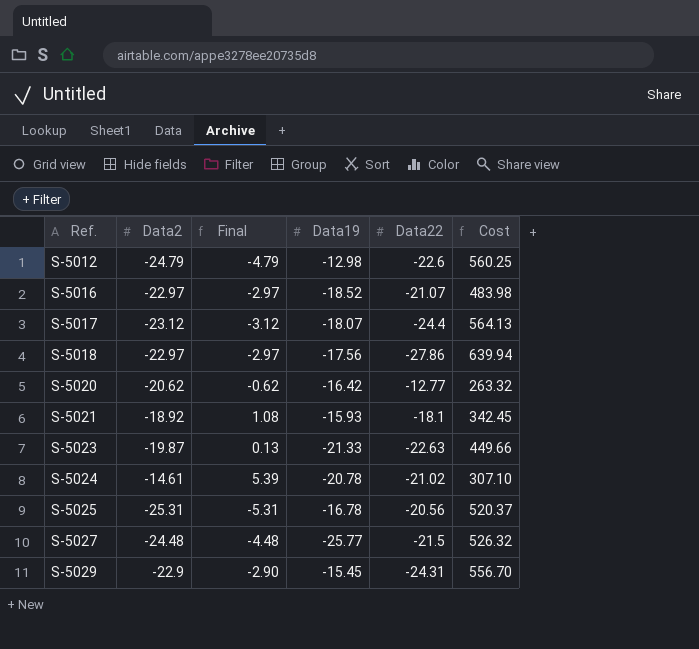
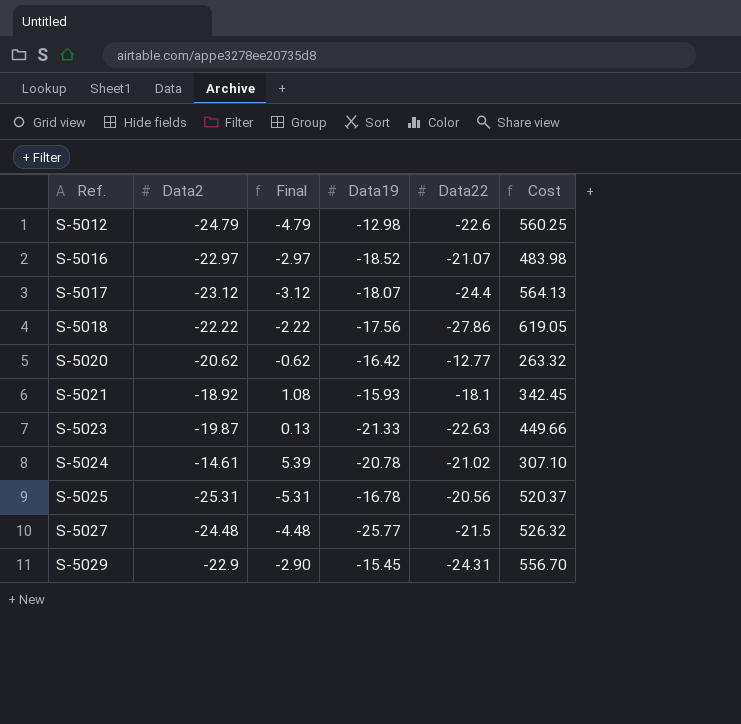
S-5018 | Data2: -22.97 -> -22.22
S-5018 | Final: -2.97 -> -2.22
S-5018 | Cost: 639.94 -> 619.05

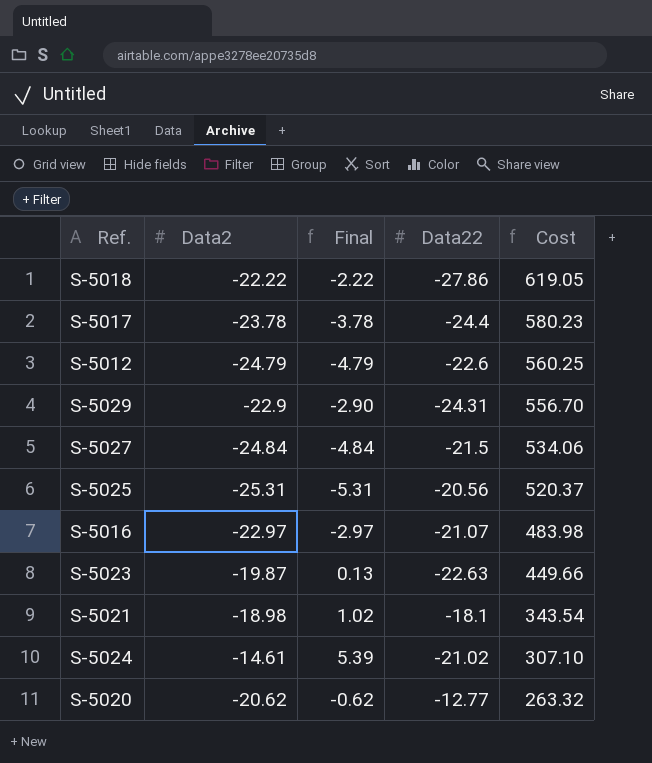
row order: Ref. ascending -> Cost descending
column Data19 | position: 4 -> none
S-5017 | Data2: -23.12 -> -23.78
S-5017 | Final: -3.12 -> -3.78
S-5017 | Cost: 564.13 -> 580.23
S-5027 | Data2: -24.48 -> -24.84
S-5027 | Final: -4.48 -> -4.84
S-5027 | Cost: 526.32 -> 534.06
S-5021 | Data2: -18.92 -> -18.98
S-5021 | Final: 1.08 -> 1.02
S-5021 | Cost: 342.45 -> 343.54

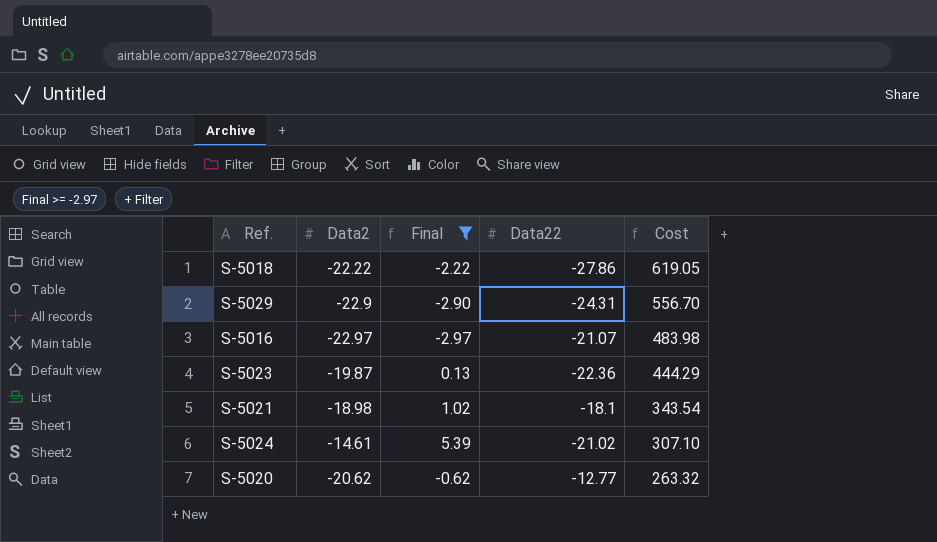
filter: none -> Final >= -2.97
S-5023 | Data22: -22.63 -> -22.36
S-5023 | Cost: 449.66 -> 444.29

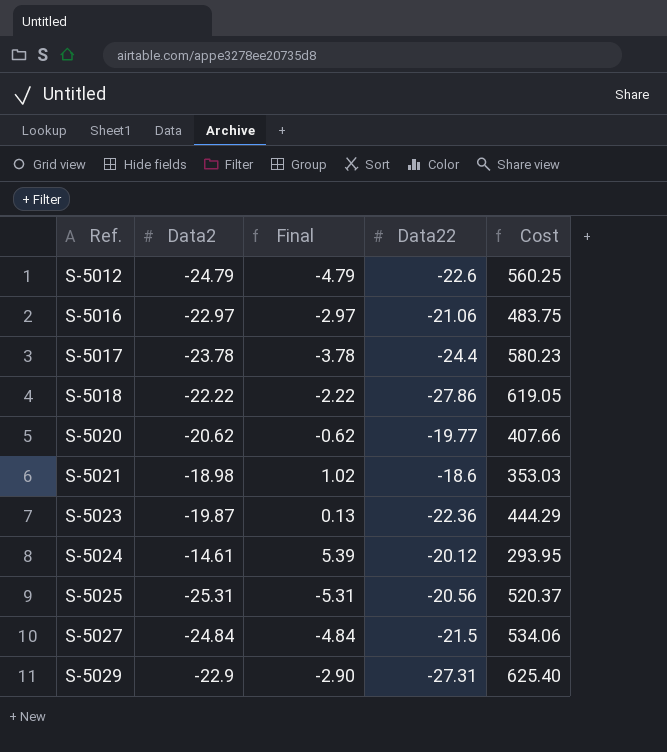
filter: Final >= -2.97 -> none
row order: Cost descending -> Ref. ascending
S-5016 | Data22: -21.07 -> -21.06
S-5016 | Cost: 483.98 -> 483.75
S-5020 | Data22: -12.77 -> -19.77
S-5020 | Cost: 263.32 -> 407.66
S-5021 | Data22: -18.1 -> -18.6
S-5021 | Cost: 343.54 -> 353.03
S-5024 | Data22: -21.02 -> -20.12
S-5024 | Cost: 307.10 -> 293.95
S-5029 | Data22: -24.31 -> -27.31
S-5029 | Cost: 556.70 -> 625.40

